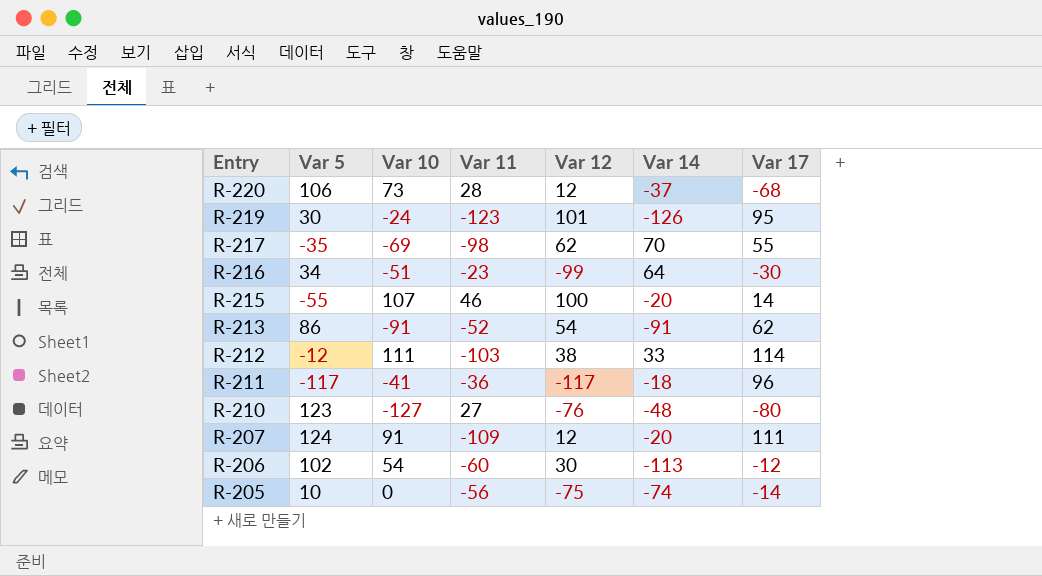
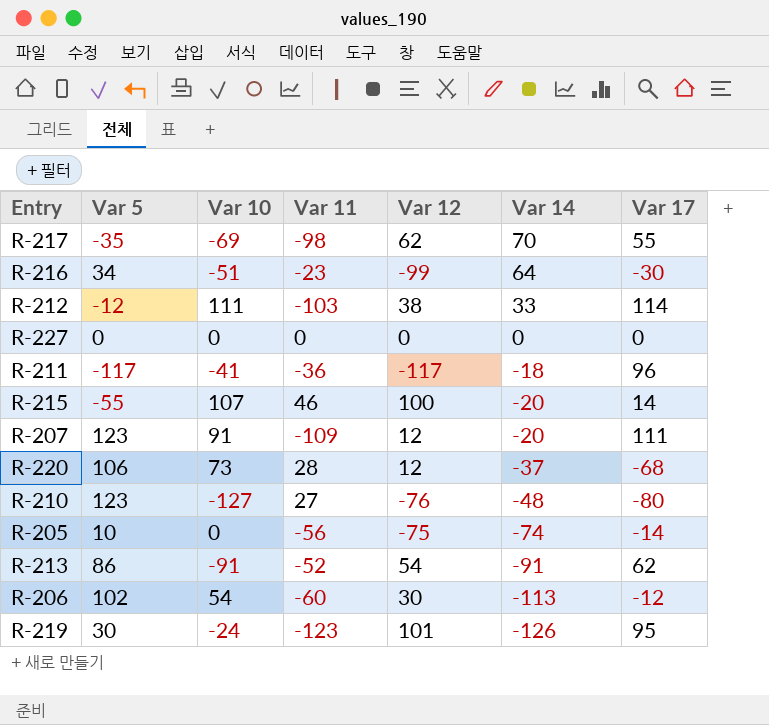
row order: Entry descending -> Var 14 descending
row R-227: none -> 0 | 0 | 0 | 0 | 0 | 0
R-207 | Var 5: 124 -> 123

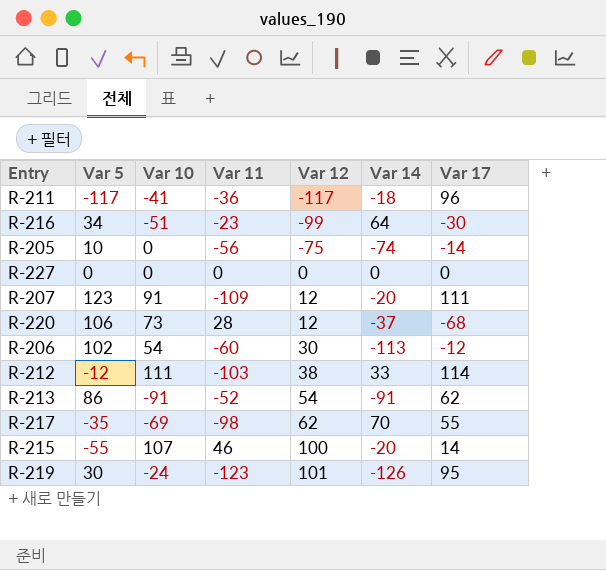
row order: Var 14 descending -> Var 12 ascending
row R-210: 123 | -127 | 27 | -76 | -48 | -80 -> none

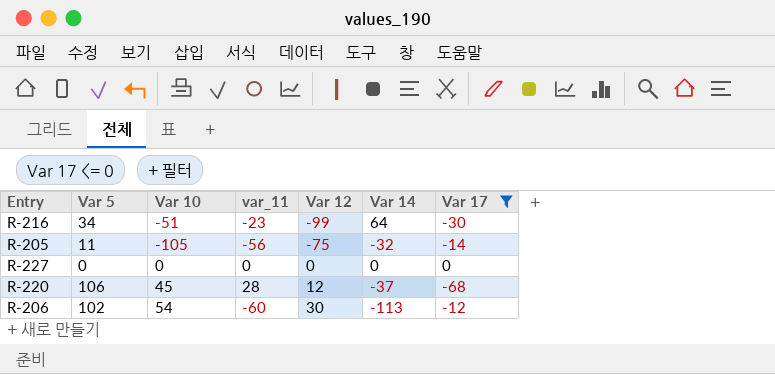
filter: none -> Var 17 <= 0
column name: Var 11 -> var_11
R-205 | Var 5: 10 -> 11
R-205 | Var 10: 0 -> -105
R-205 | Var 14: -74 -> -32
R-220 | Var 10: 73 -> 45

